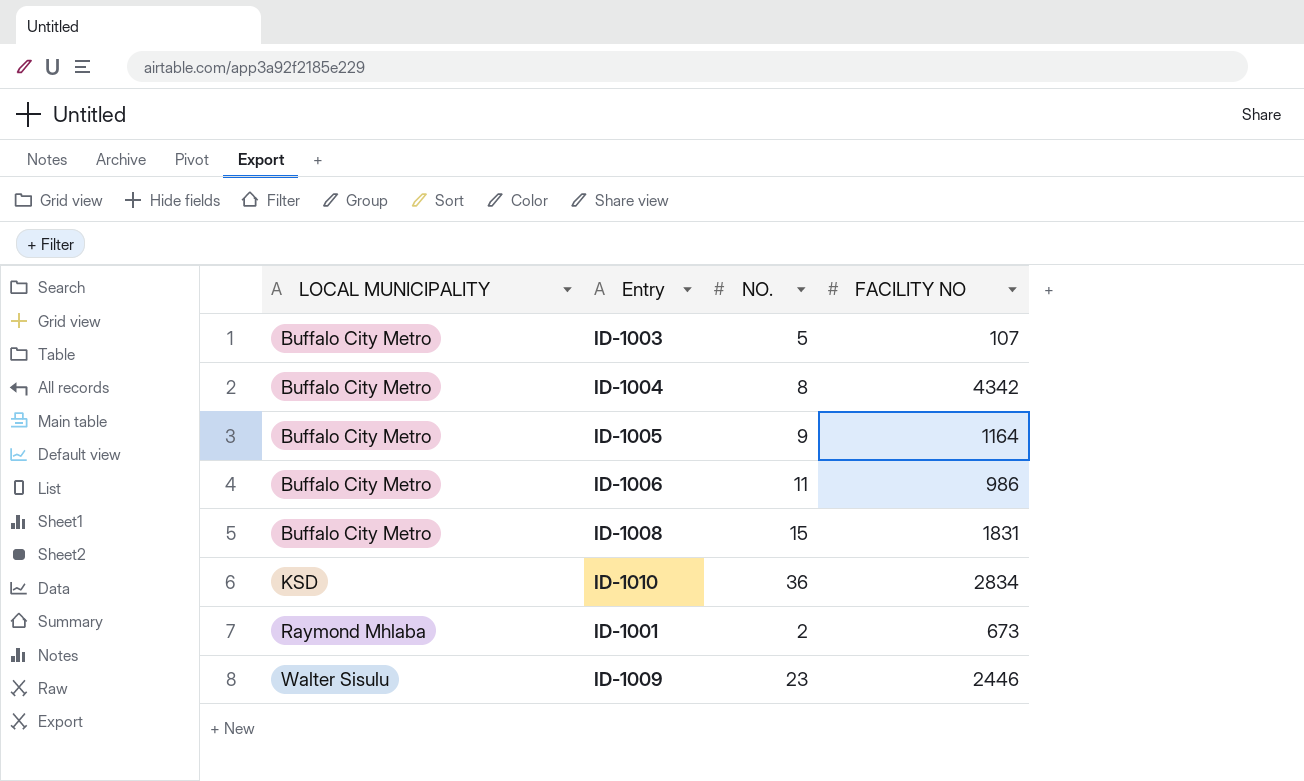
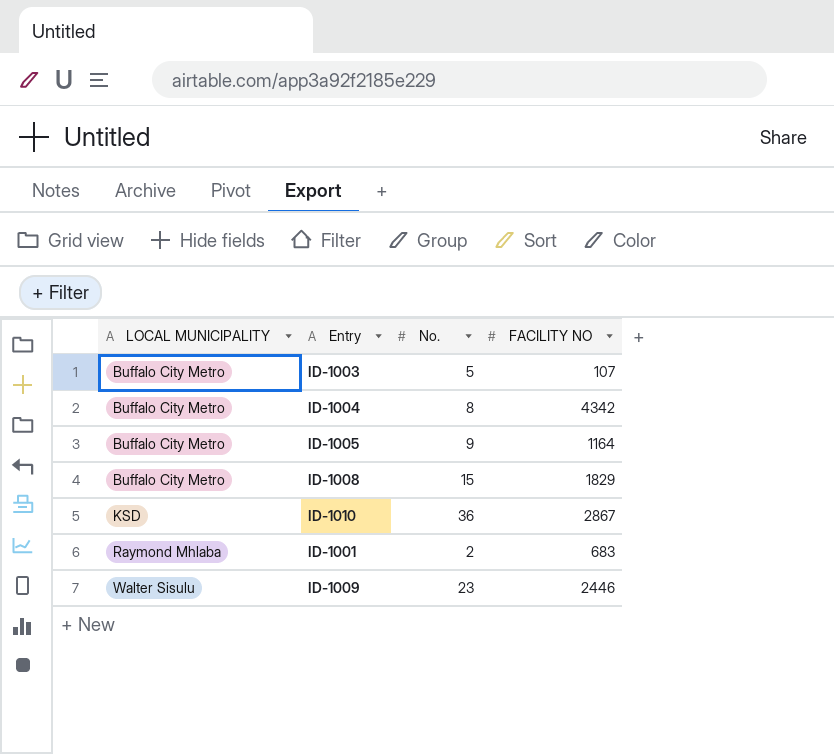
column name: NO. -> No.
row ID-1006: Buffalo City Metro | 11 | 986 -> none
ID-1008 | FACILITY NO: 1831 -> 1829
ID-1010 | FACILITY NO: 2834 -> 2867
ID-1001 | FACILITY NO: 673 -> 683

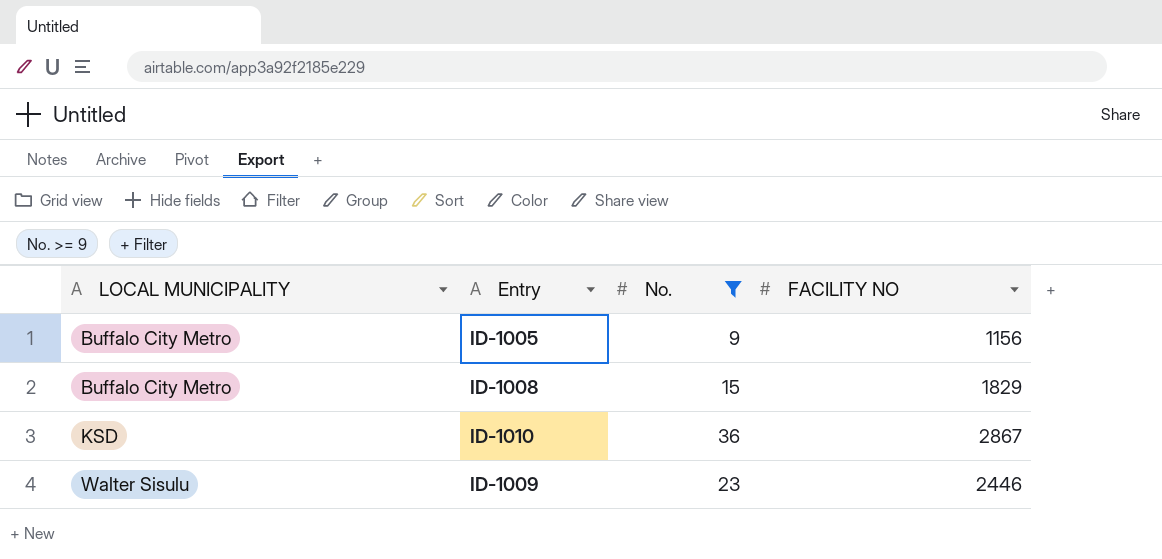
filter: none -> No. >= 9
ID-1005 | FACILITY NO: 1164 -> 1156

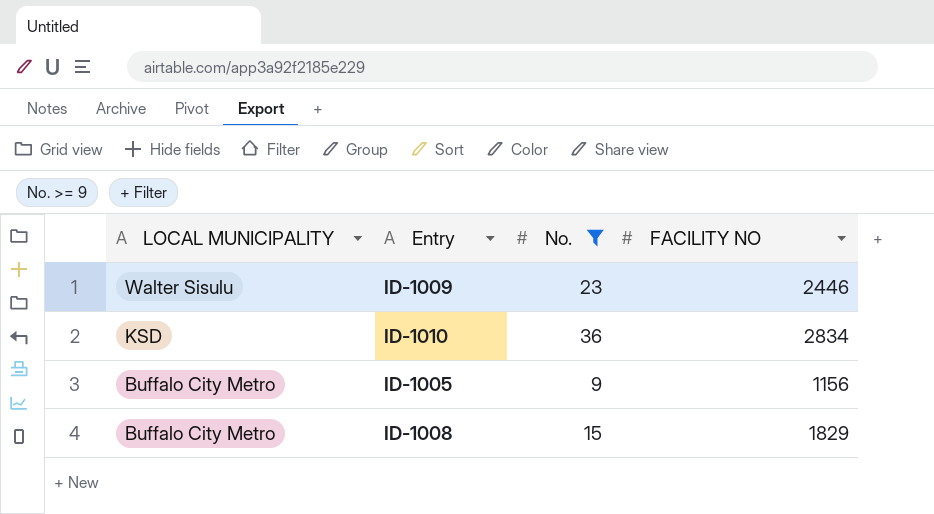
row order: LOCAL MUNICIPALITY ascending -> LOCAL MUNICIPALITY descending
ID-1010 | FACILITY NO: 2867 -> 2834

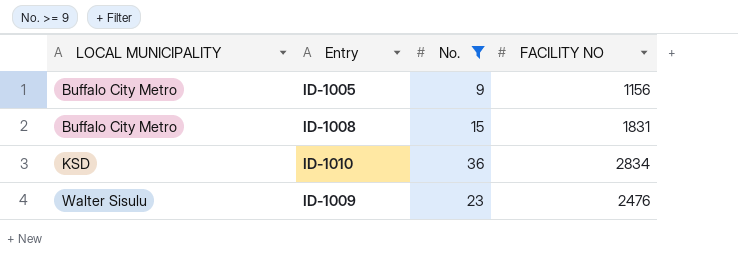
row order: LOCAL MUNICIPALITY descending -> LOCAL MUNICIPALITY ascending
ID-1008 | FACILITY NO: 1829 -> 1831
ID-1009 | FACILITY NO: 2446 -> 2476

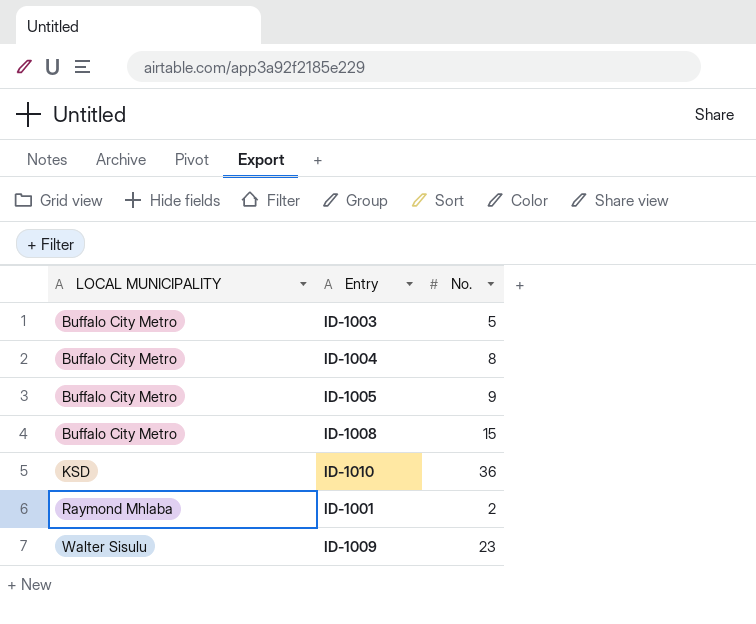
filter: No. >= 9 -> none
column FACILITY NO | position: 4 -> none

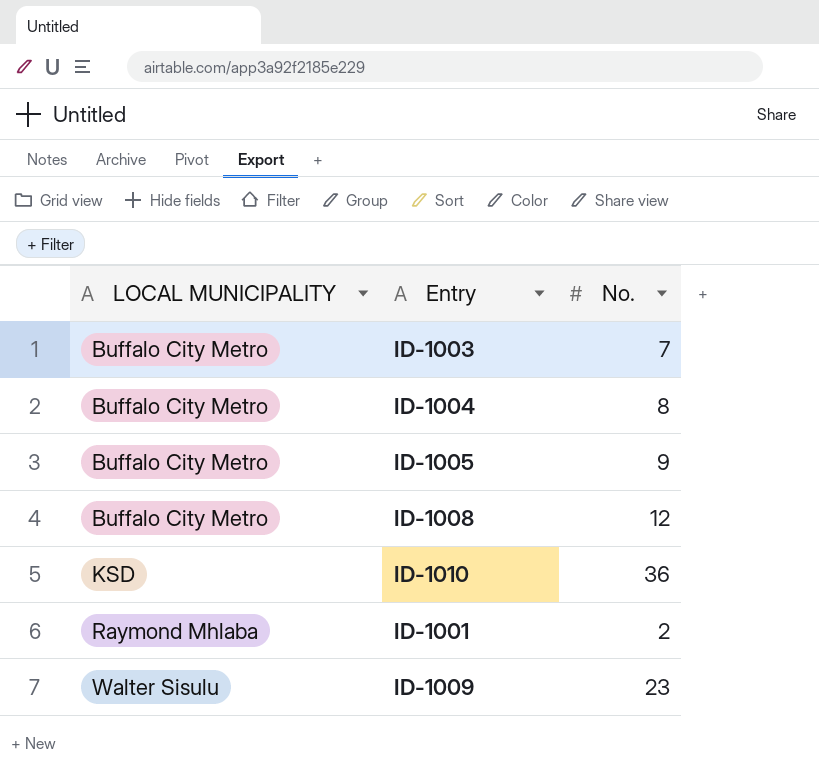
ID-1003 | No.: 5 -> 7
ID-1008 | No.: 15 -> 12

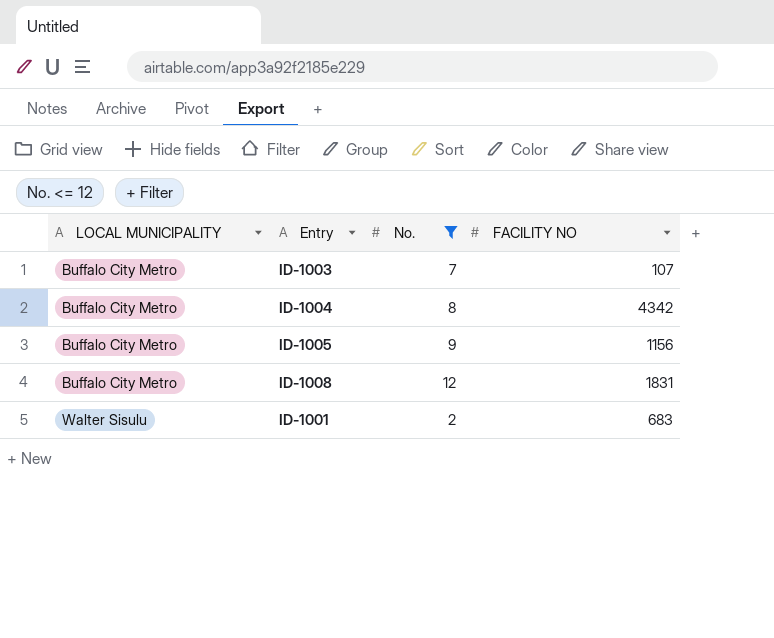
filter: none -> No. <= 12
column FACILITY NO | position: none -> 4
ID-1001 | LOCAL MUNICIPALITY: Raymond Mhlaba -> Walter Sisulu

